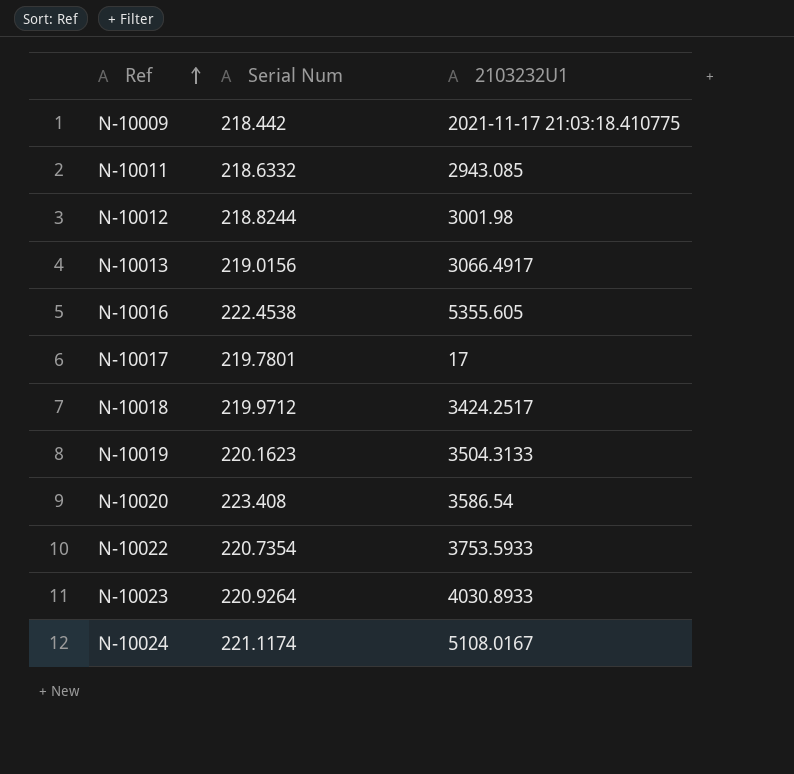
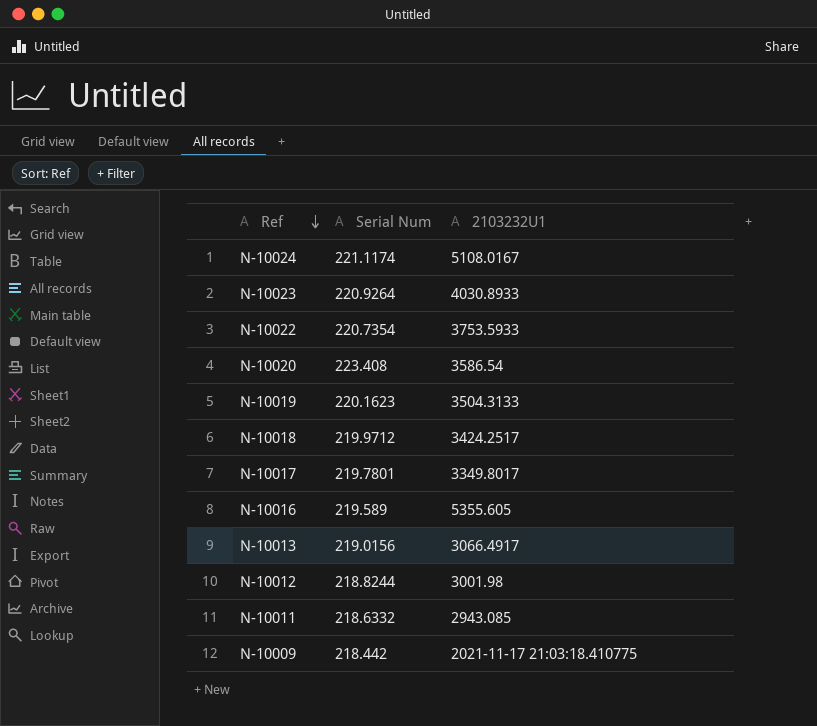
row order: Ref ascending -> Ref descending
N-10017 | 2103232U1: 17 -> 3349.8017
N-10016 | Serial Num: 222.4538 -> 219.589

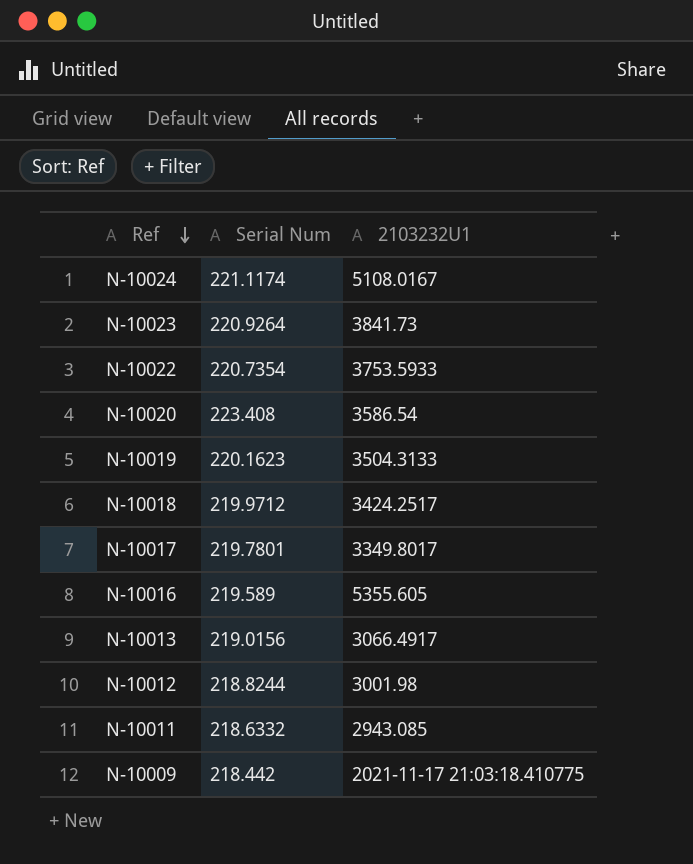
N-10023 | 2103232U1: 4030.8933 -> 3841.73

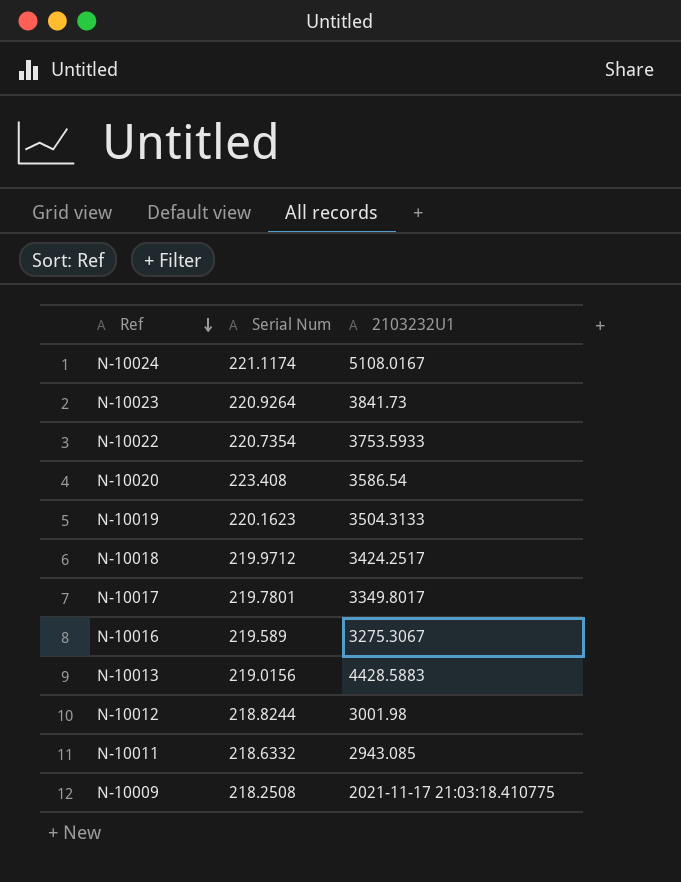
N-10016 | 2103232U1: 5355.605 -> 3275.3067
N-10013 | 2103232U1: 3066.4917 -> 4428.5883
N-10009 | Serial Num: 218.442 -> 218.2508

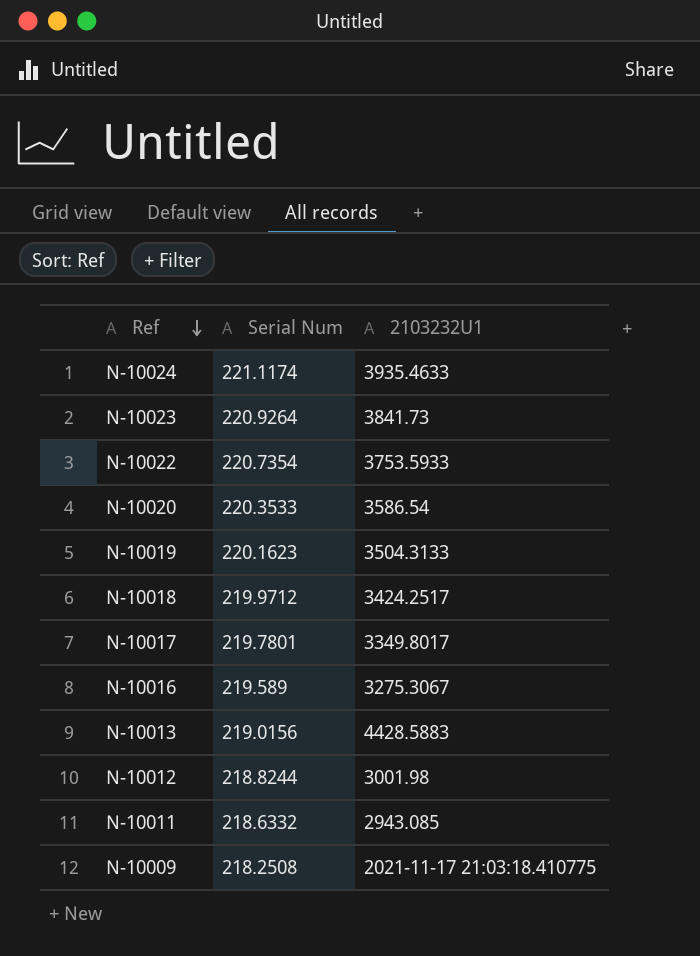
N-10024 | 2103232U1: 5108.0167 -> 3935.4633
N-10020 | Serial Num: 223.408 -> 220.3533

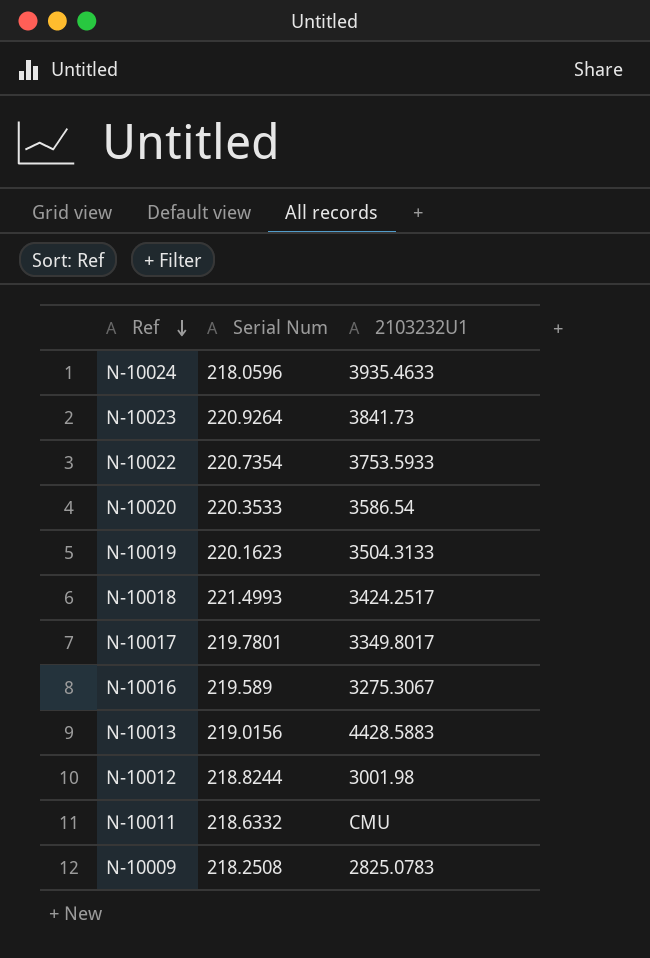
N-10024 | Serial Num: 221.1174 -> 218.0596
N-10018 | Serial Num: 219.9712 -> 221.4993
N-10011 | 2103232U1: 2943.085 -> CMU
N-10009 | 2103232U1: 2021-11-17 21:03:18.410775 -> 2825.0783

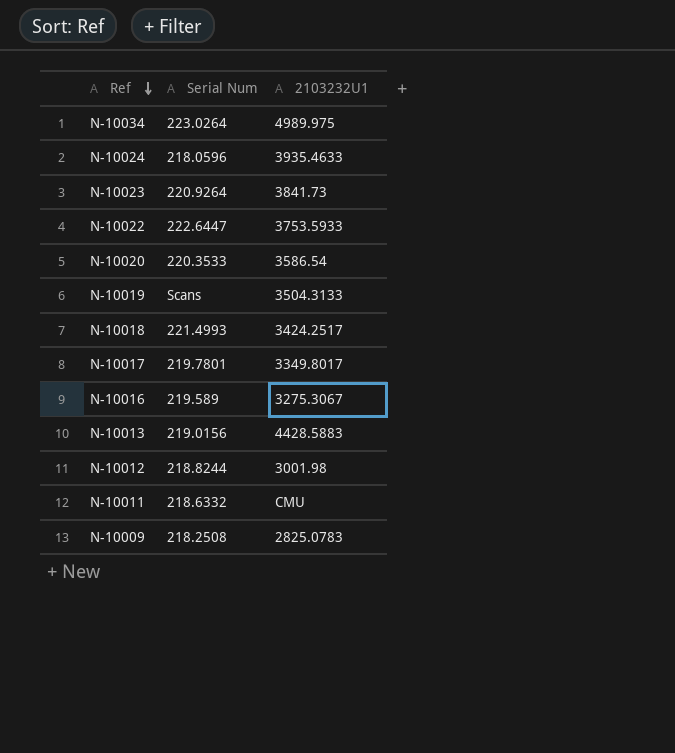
row N-10034: none -> 223.0264 | 4989.975
N-10022 | Serial Num: 220.7354 -> 222.6447
N-10019 | Serial Num: 220.1623 -> Scans

